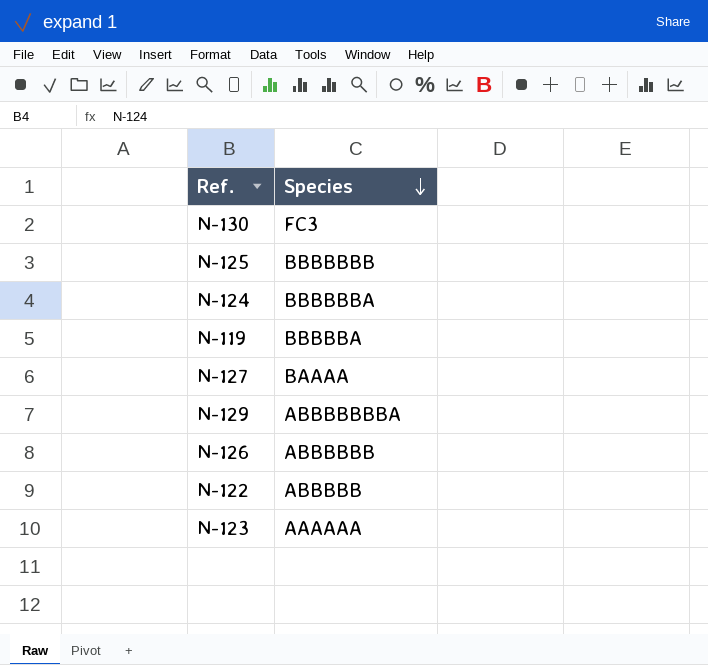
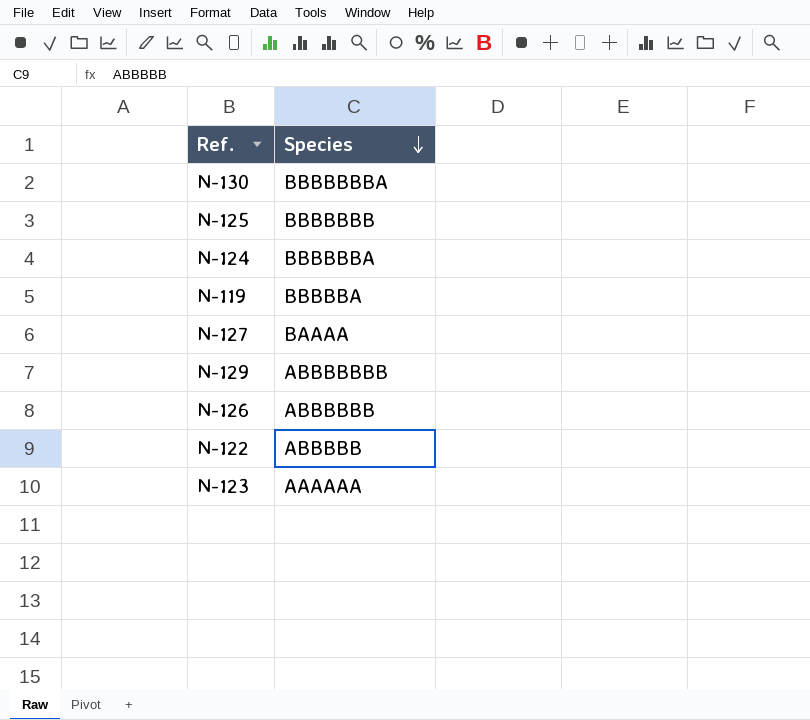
N-130 | Species: FC3 -> BBBBBBBA
N-129 | Species: ABBBBBBBA -> ABBBBBBB

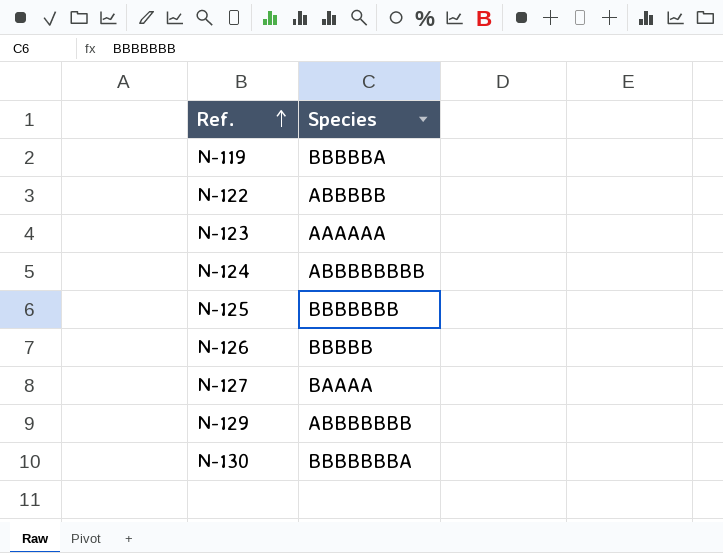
row order: Species descending -> Ref. ascending
N-124 | Species: BBBBBBA -> ABBBBBBBB
N-126 | Species: ABBBBBB -> BBBBB

